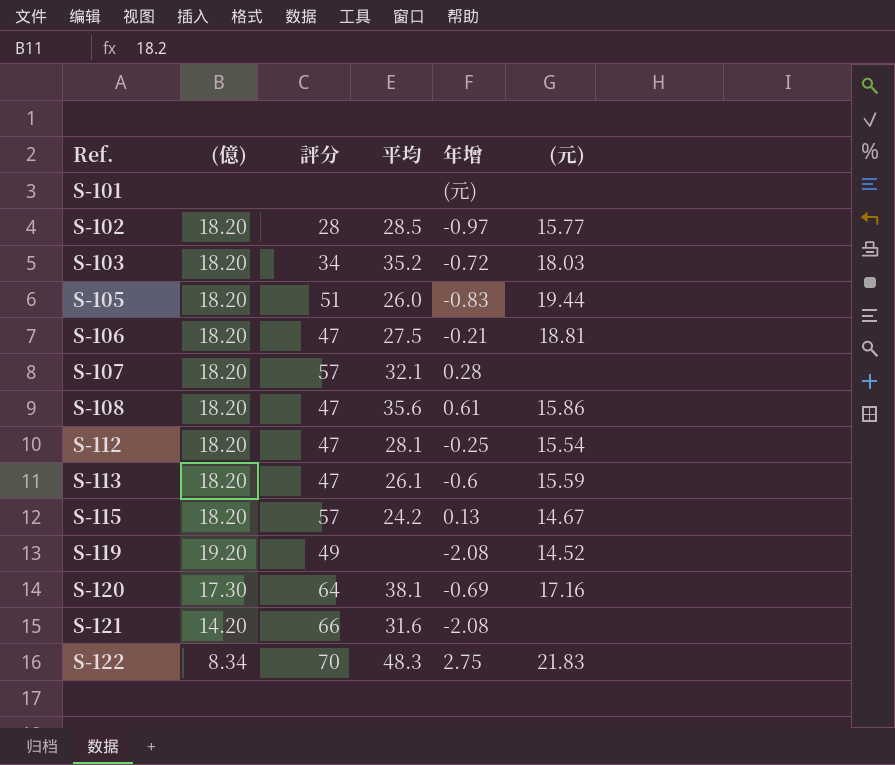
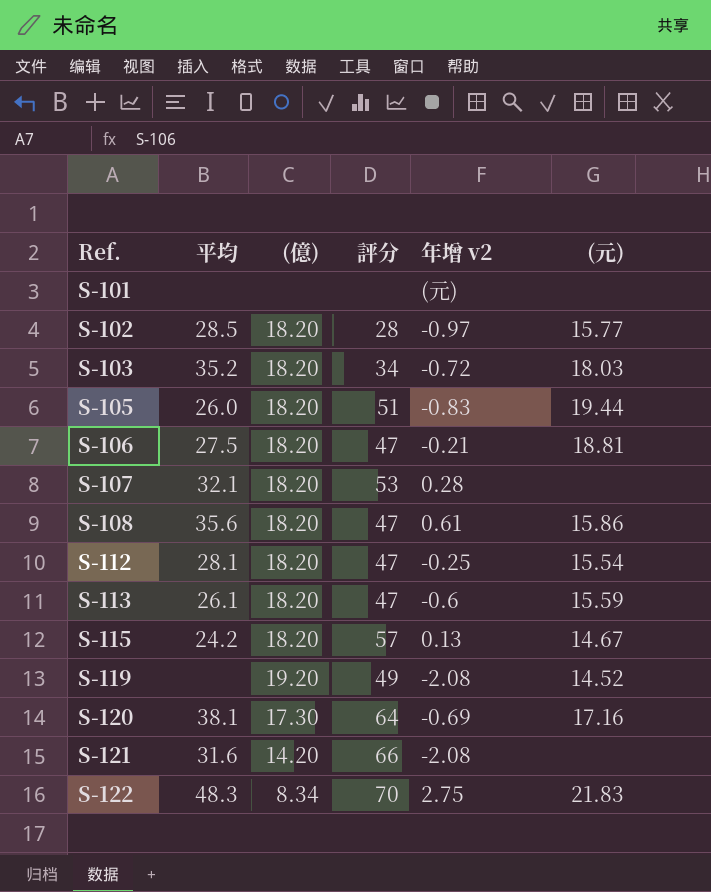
column 平均 | position: 4 -> 2
column name: 年增 -> 年增 v2
S-107 | 評分: 57 -> 53

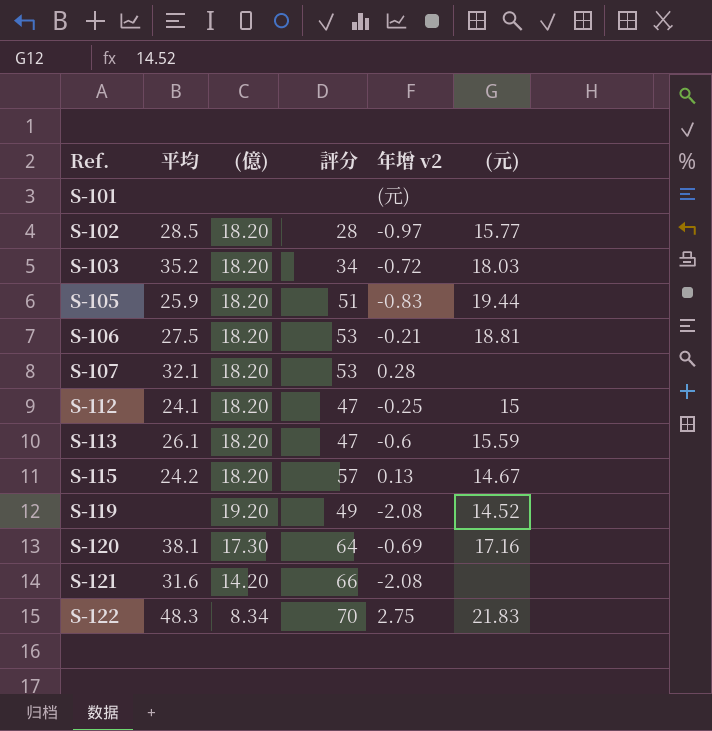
row S-108: 35.6 | 18.20 | 47 | 0.61 | 15.86 -> none
S-105 | 平均: 26.0 -> 25.9
S-106 | 評分: 47 -> 53
S-112 | 平均: 28.1 -> 24.1
S-112 | (元): 15.54 -> 15

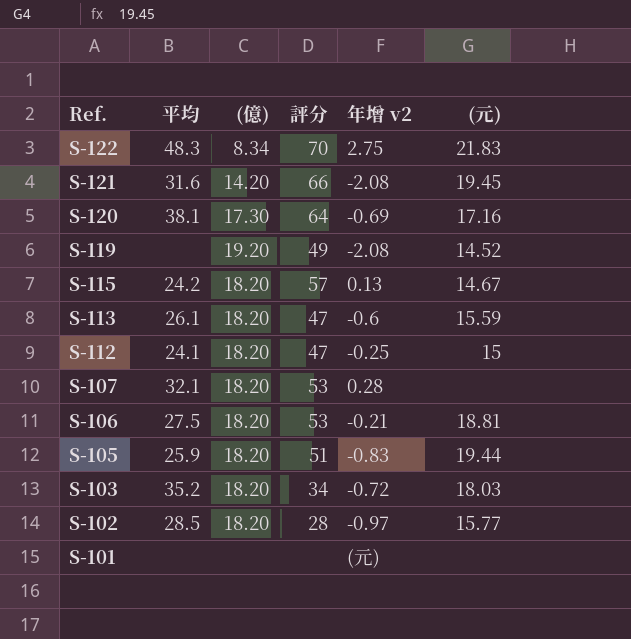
row order: Ref. ascending -> Ref. descending
S-121 | (元): none -> 19.45

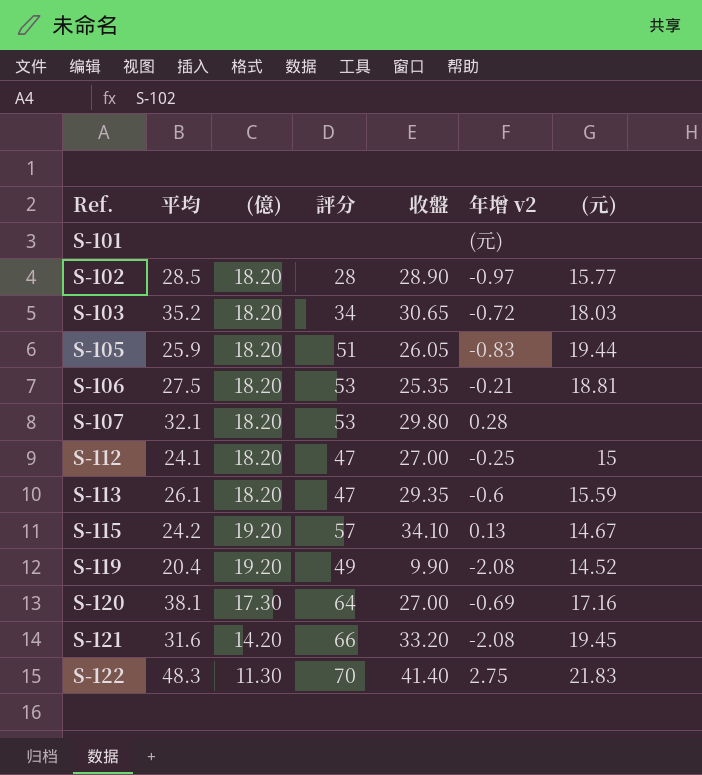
row order: Ref. descending -> Ref. ascending
column 收盤 | position: none -> 5
S-115 | (億): 18.20 -> 19.20
S-119 | 平均: none -> 20.4
S-122 | (億): 8.34 -> 11.30

